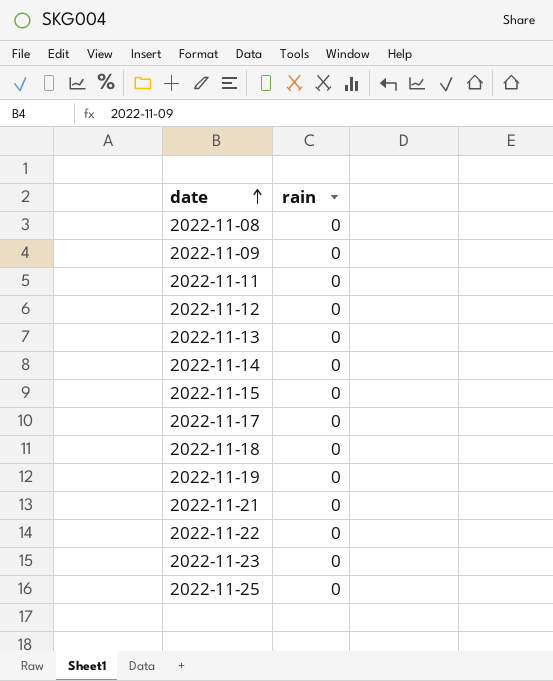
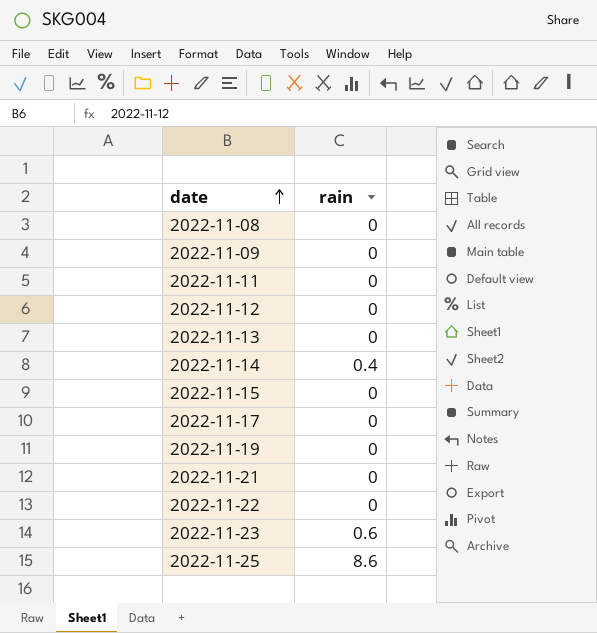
row 2022-11-18: 0 -> none
2022-11-14 | rain: 0 -> 0.4
2022-11-23 | rain: 0 -> 0.6
2022-11-25 | rain: 0 -> 8.6

